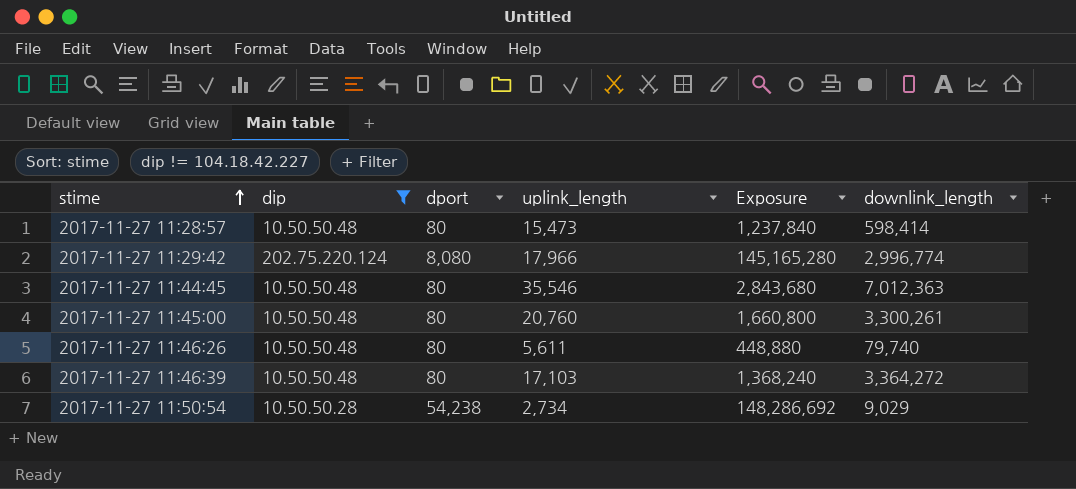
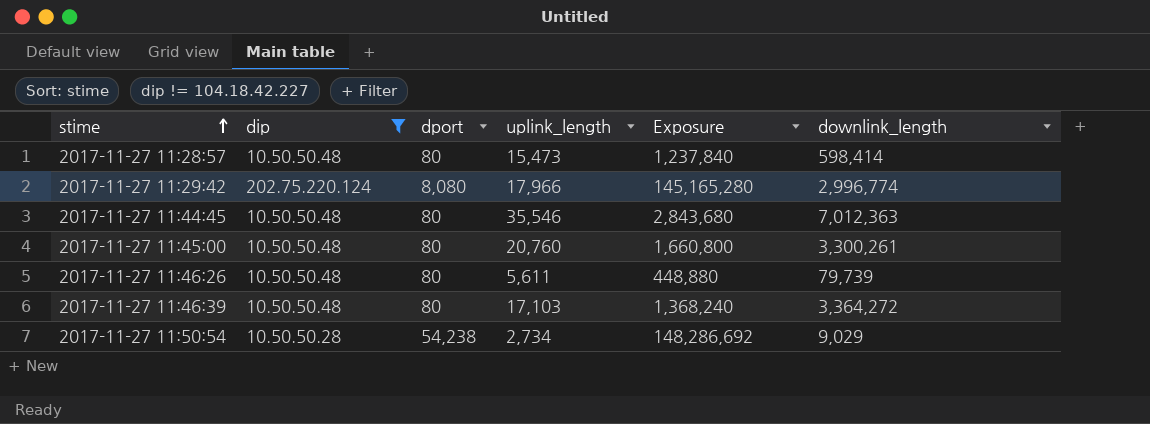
2017-11-27 11:46:26 | downlink_length: 79,740 -> 79,739

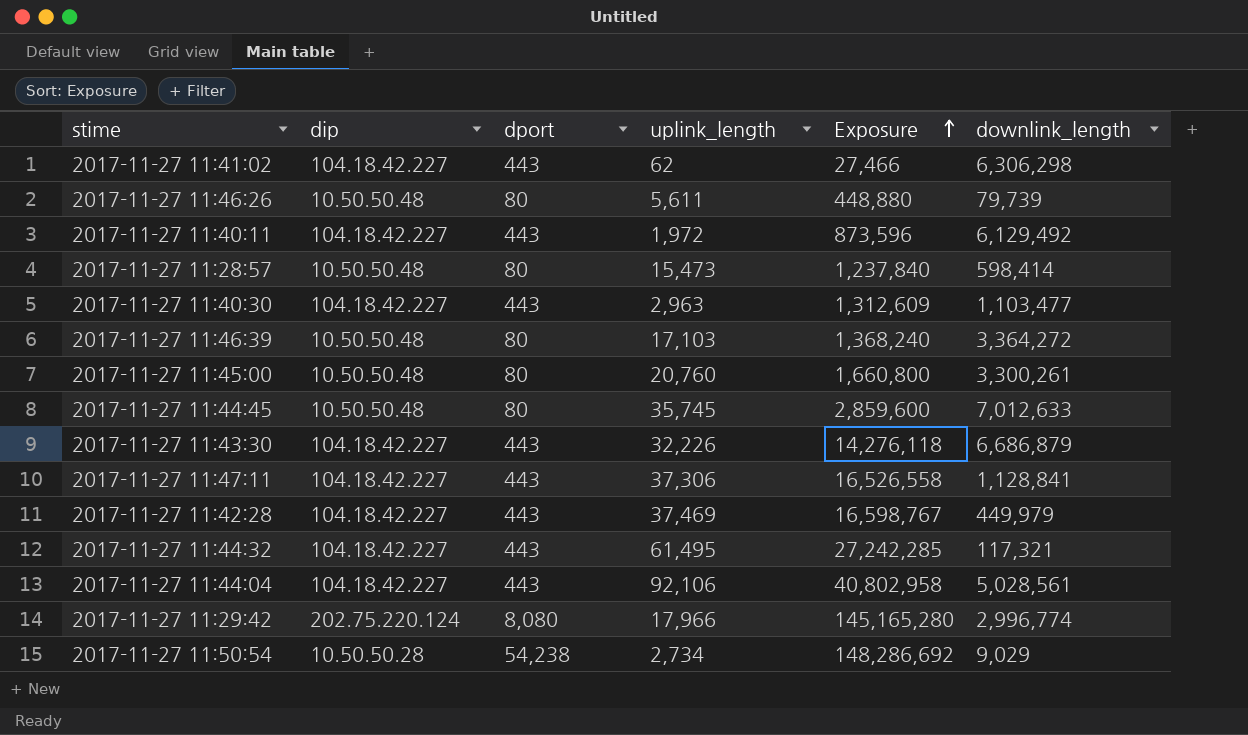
filter: dip != 104.18.42.227 -> none
row order: stime ascending -> Exposure ascending
2017-11-27 11:44:45 | uplink_length: 35,546 -> 35,745
2017-11-27 11:44:45 | Exposure: 2,843,680 -> 2,859,600
2017-11-27 11:44:45 | downlink_length: 7,012,363 -> 7,012,633

